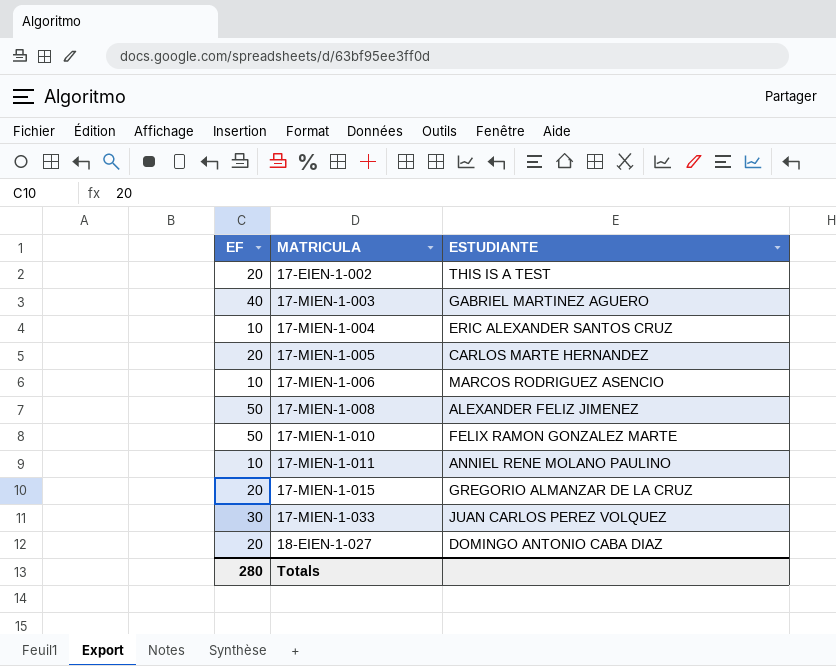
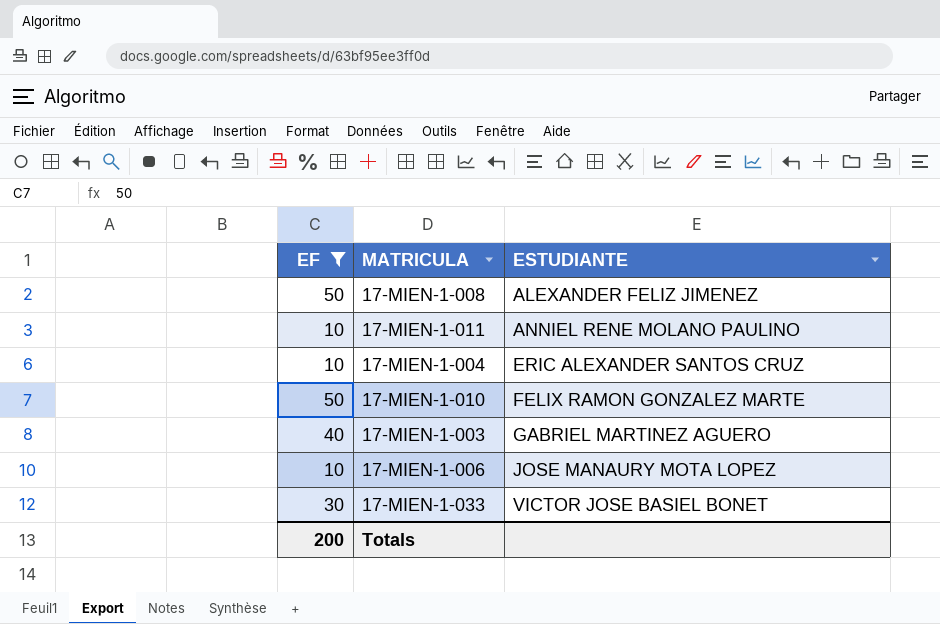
filter: none -> EF != 20
row order: MATRICULA ascending -> ESTUDIANTE ascending
17-MIEN-1-006 | ESTUDIANTE: MARCOS RODRIGUEZ ASENCIO -> JOSE MANAURY MOTA LOPEZ
17-MIEN-1-033 | ESTUDIANTE: JUAN CARLOS PEREZ VOLQUEZ -> VICTOR JOSE BASIEL BONET
Totals | EF: 280 -> 200

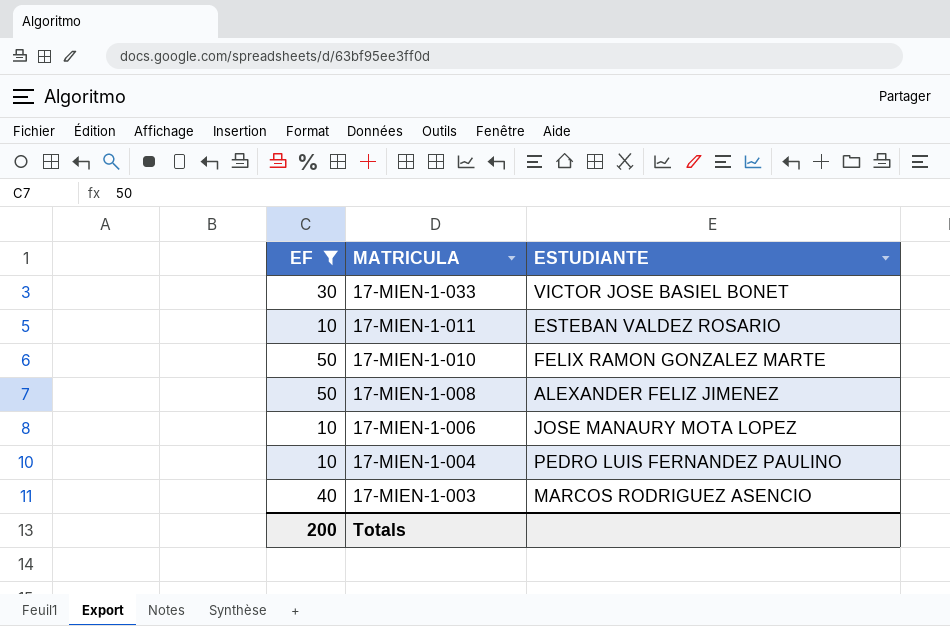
row order: ESTUDIANTE ascending -> MATRICULA descending
17-MIEN-1-011 | ESTUDIANTE: ANNIEL RENE MOLANO PAULINO -> ESTEBAN VALDEZ ROSARIO
17-MIEN-1-004 | ESTUDIANTE: ERIC ALEXANDER SANTOS CRUZ -> PEDRO LUIS FERNANDEZ PAULINO
17-MIEN-1-003 | ESTUDIANTE: GABRIEL MARTINEZ AGUERO -> MARCOS RODRIGUEZ ASENCIO

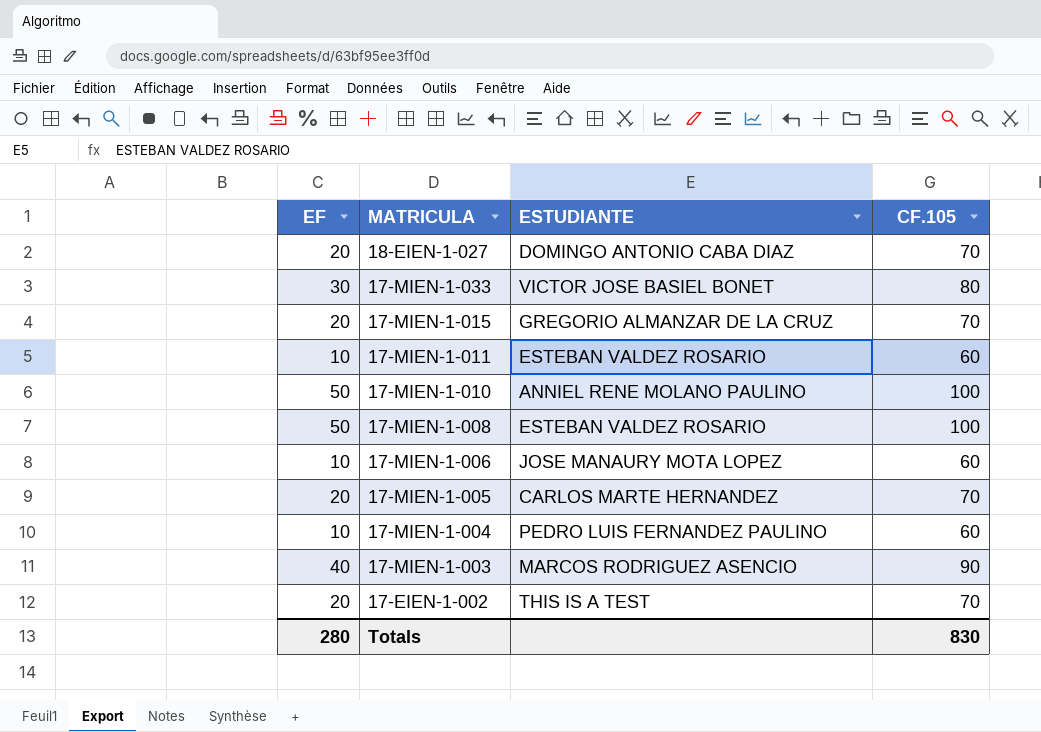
filter: EF != 20 -> none
column CF.105 | position: none -> 4
17-MIEN-1-010 | ESTUDIANTE: FELIX RAMON GONZALEZ MARTE -> ANNIEL RENE MOLANO PAULINO
17-MIEN-1-008 | ESTUDIANTE: ALEXANDER FELIZ JIMENEZ -> ESTEBAN VALDEZ ROSARIO
Totals | EF: 200 -> 280

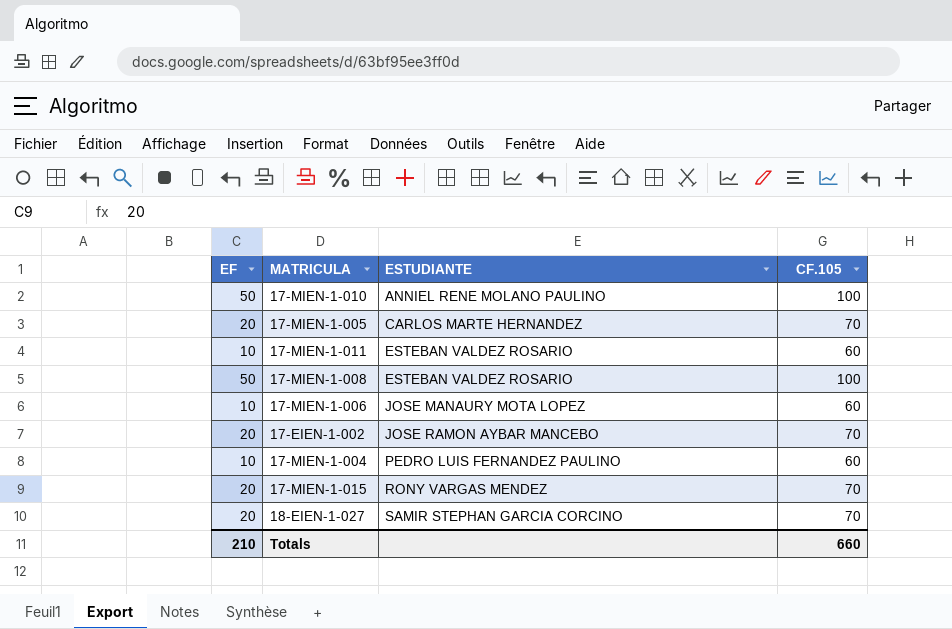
row order: MATRICULA descending -> ESTUDIANTE ascending
row 17-MIEN-1-033: 30 | VICTOR JOSE BASIEL BONET | 80 -> none
row 17-MIEN-1-003: 40 | MARCOS RODRIGUEZ ASENCIO | 90 -> none
17-EIEN-1-002 | ESTUDIANTE: THIS IS A TEST -> JOSE RAMON AYBAR MANCEBO
17-MIEN-1-015 | ESTUDIANTE: GREGORIO ALMANZAR DE LA CRUZ -> RONY VARGAS MENDEZ
18-EIEN-1-027 | ESTUDIANTE: DOMINGO ANTONIO CABA DIAZ -> SAMIR STEPHAN GARCIA CORCINO
Totals | EF: 280 -> 210
Totals | CF.105: 830 -> 660

